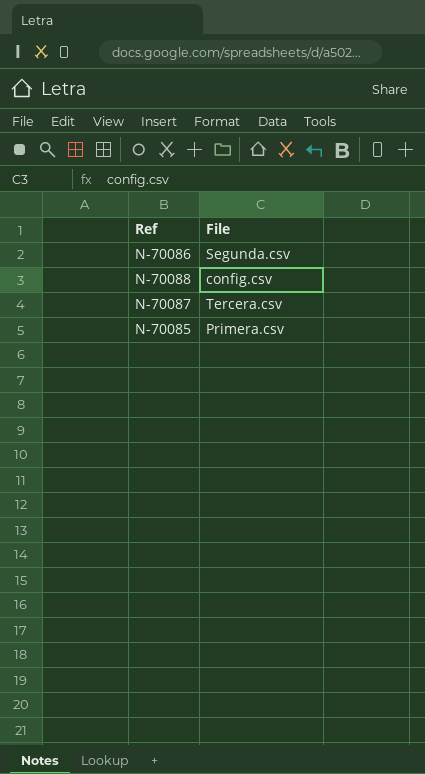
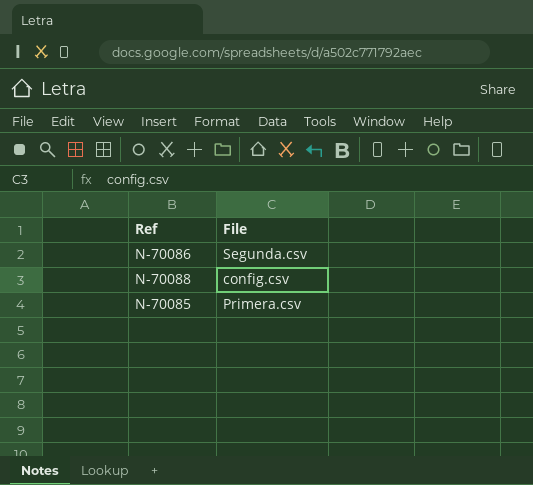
row N-70087: Tercera.csv -> none

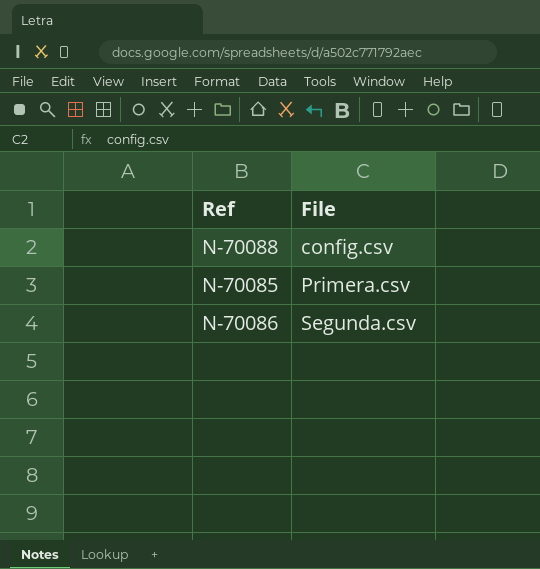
row order: none -> File ascending

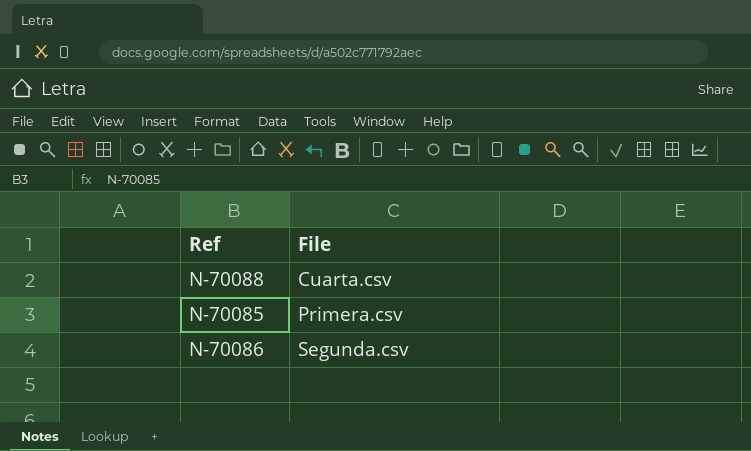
N-70088 | File: config.csv -> Cuarta.csv

